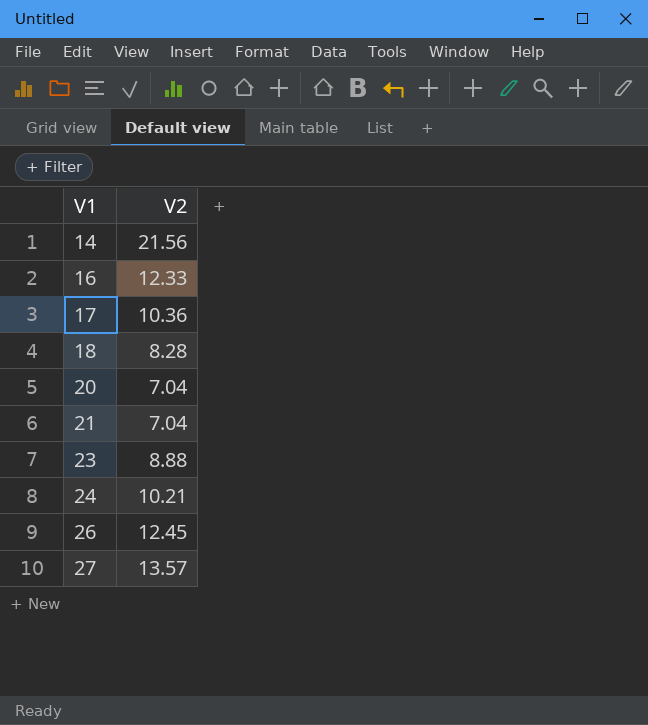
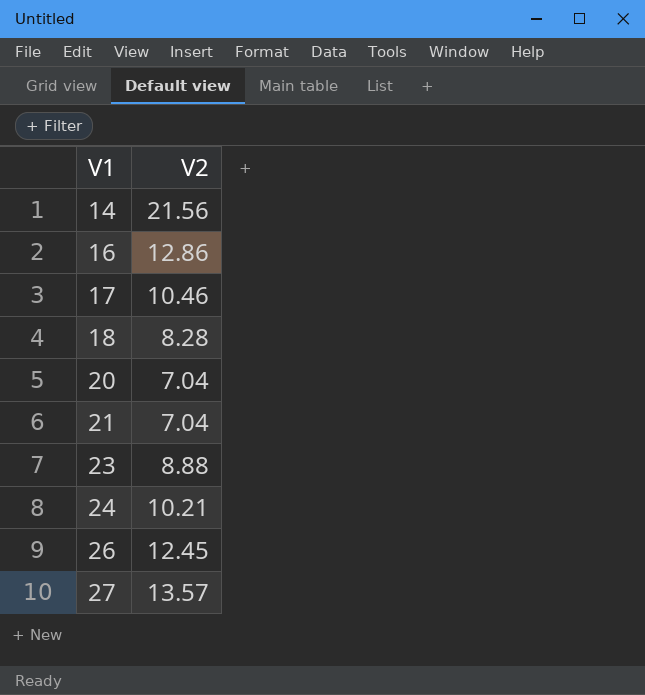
16 | V2: 12.33 -> 12.86
17 | V2: 10.36 -> 10.46

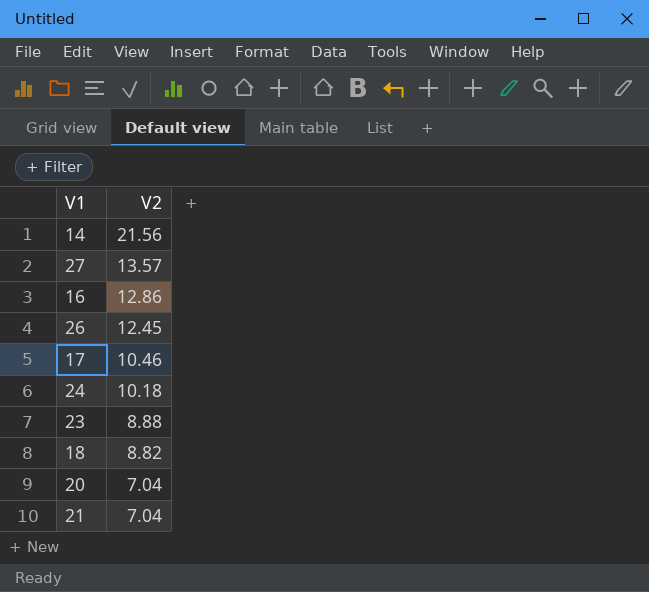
row order: V1 ascending -> V2 descending
24 | V2: 10.21 -> 10.18
18 | V2: 8.28 -> 8.82

